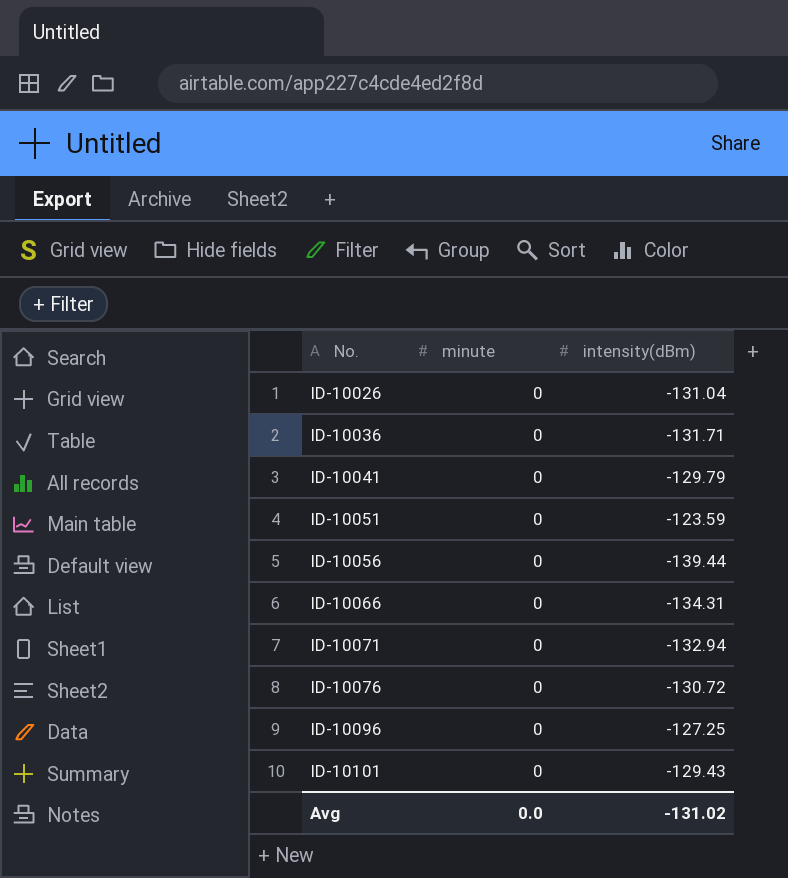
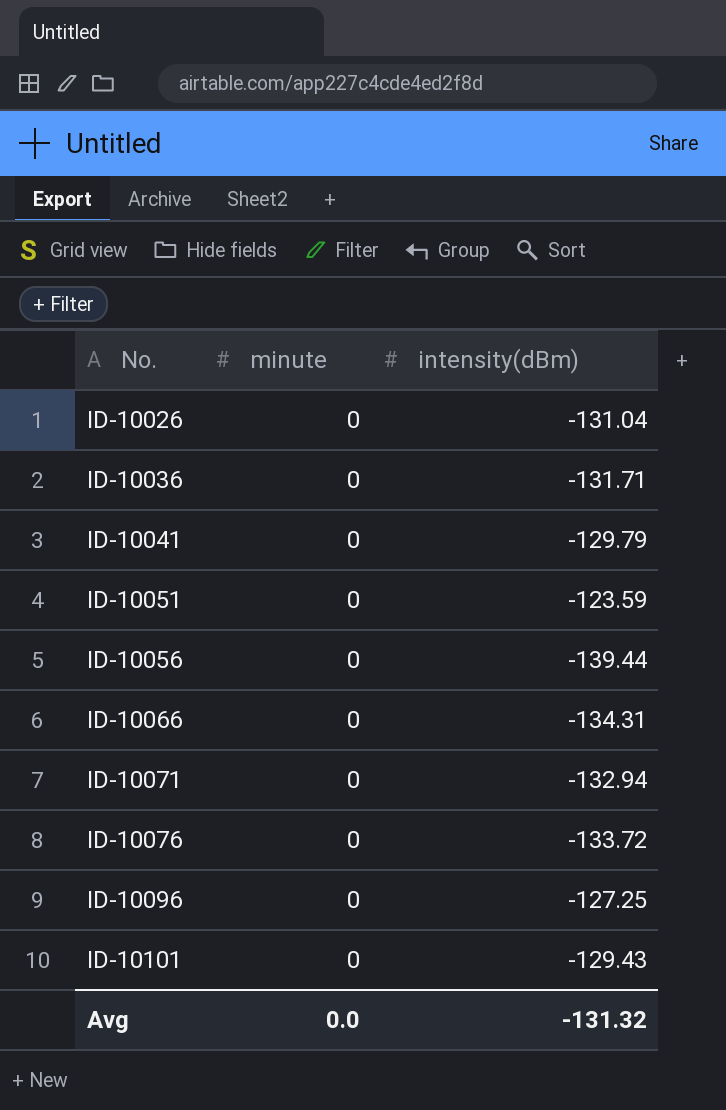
ID-10076 | intensity(dBm): -130.72 -> -133.72
Avg | intensity(dBm): -131.02 -> -131.32

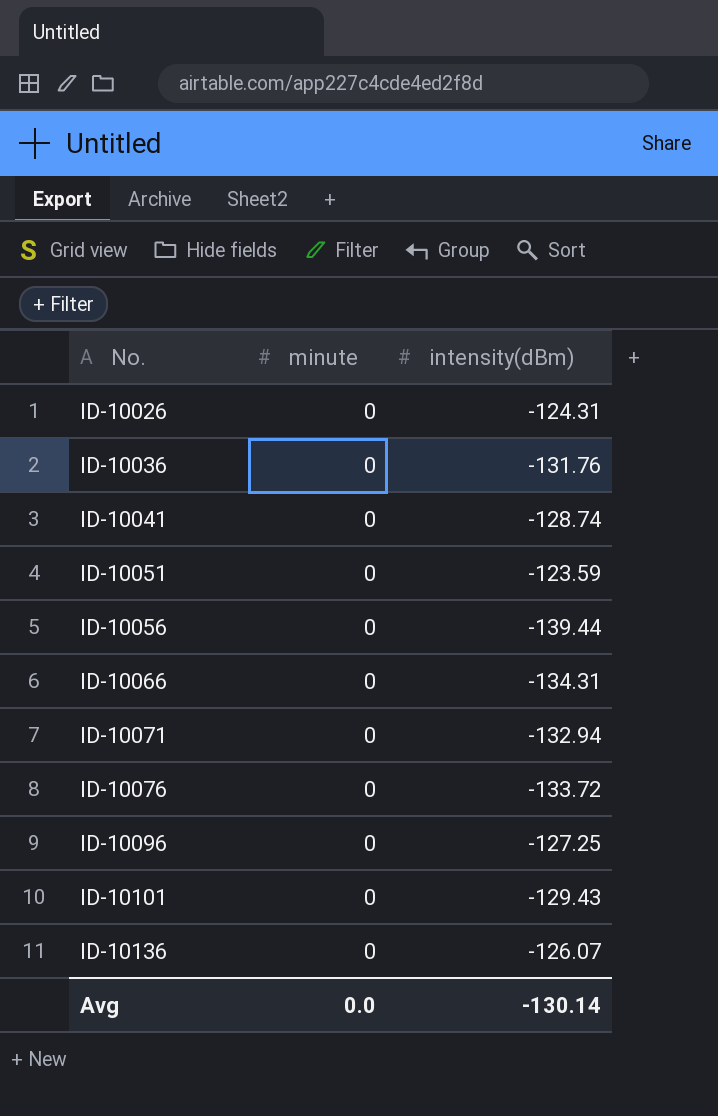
ID-10026 | intensity(dBm): -131.04 -> -124.31
ID-10036 | intensity(dBm): -131.71 -> -131.76
ID-10041 | intensity(dBm): -129.79 -> -128.74
row ID-10136: none -> 0 | -126.07
Avg | intensity(dBm): -131.32 -> -130.14

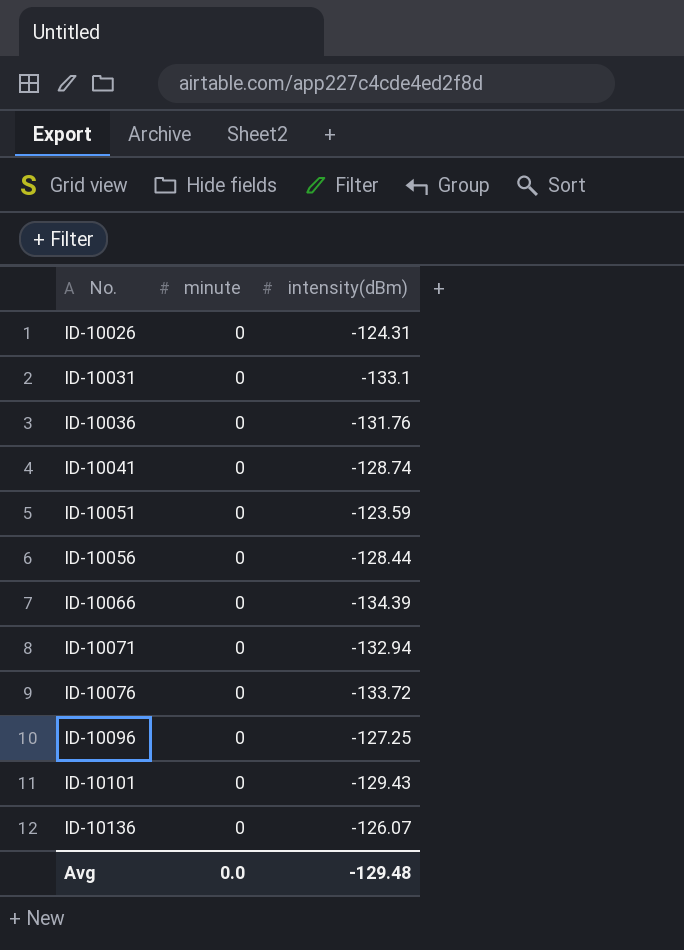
row ID-10031: none -> 0 | -133.1
ID-10056 | intensity(dBm): -139.44 -> -128.44
ID-10066 | intensity(dBm): -134.31 -> -134.39
Avg | intensity(dBm): -130.14 -> -129.48

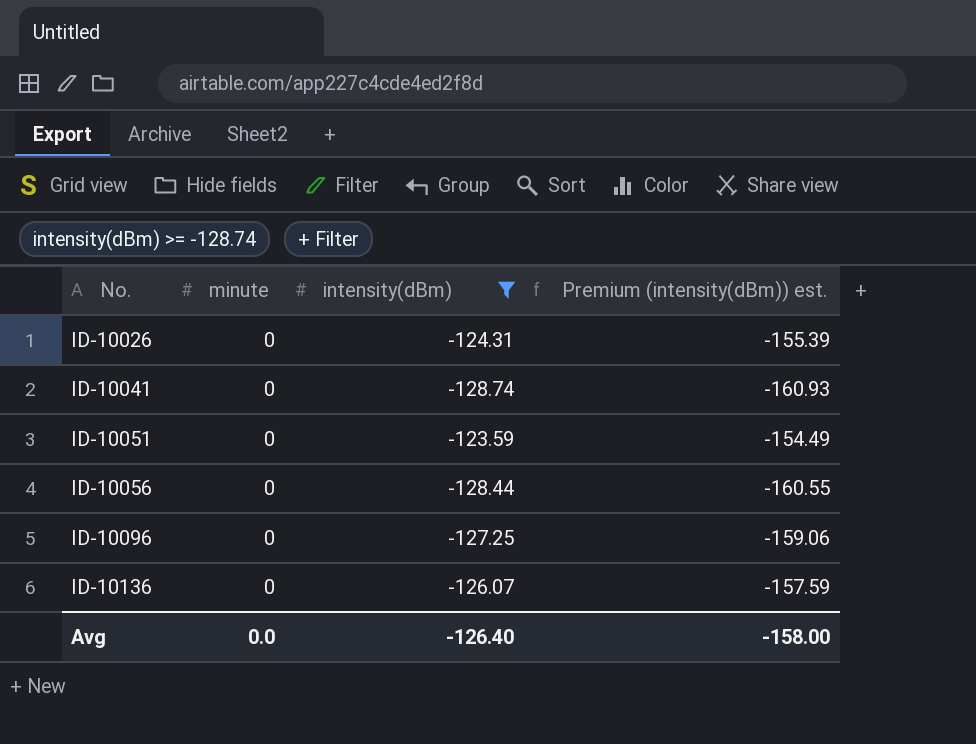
filter: none -> intensity(dBm) >= -128.74
column Premium (intensity(dBm)) est. | formula: none -> [intensity(dBm)] * 1.25
Avg | intensity(dBm): -129.48 -> -126.40

